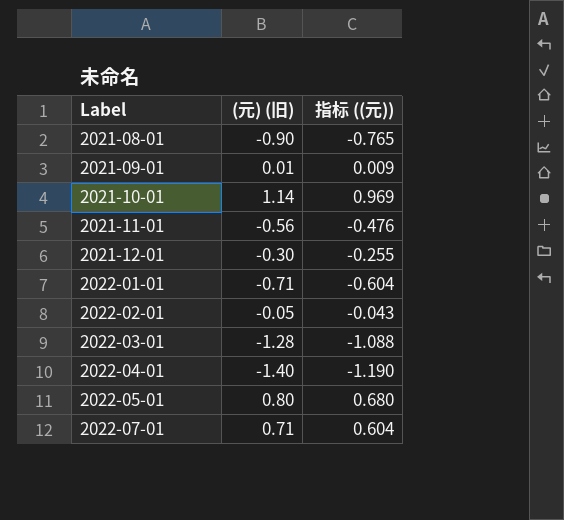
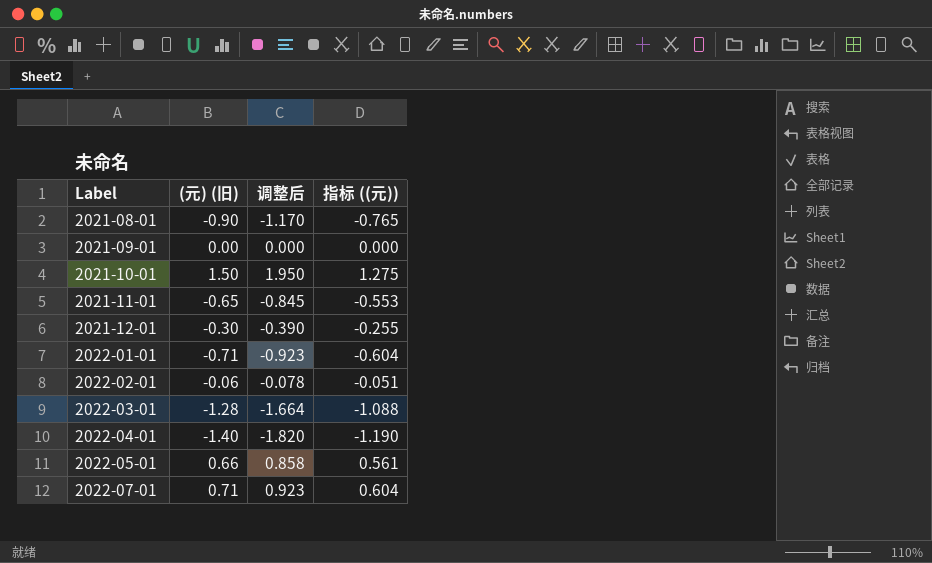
column 调整后 | formula: none -> [(元) (旧)] * 1.3
2021-09-01 | (元) (旧): 0.01 -> 0.00
2021-09-01 | 指标 ((元)): 0.009 -> 0.000
2021-10-01 | (元) (旧): 1.14 -> 1.50
2021-10-01 | 指标 ((元)): 0.969 -> 1.275
2021-11-01 | (元) (旧): -0.56 -> -0.65
2021-11-01 | 指标 ((元)): -0.476 -> -0.553
2022-02-01 | (元) (旧): -0.05 -> -0.06
2022-02-01 | 指标 ((元)): -0.043 -> -0.051
2022-05-01 | (元) (旧): 0.80 -> 0.66
2022-05-01 | 指标 ((元)): 0.680 -> 0.561

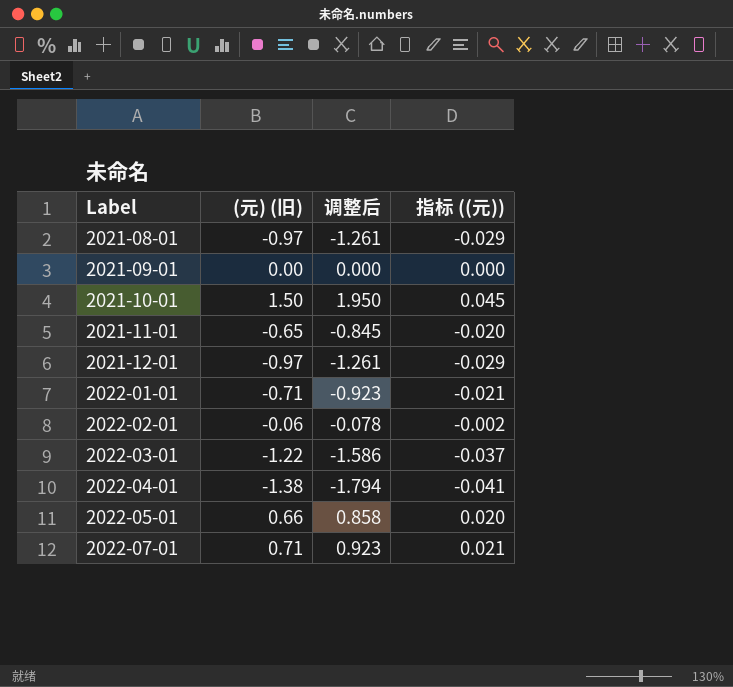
column 指标 ((元)) | formula: [(元) (旧)] * 0.85 -> [(元) (旧)] * 0.03
2021-08-01 | (元) (旧): -0.90 -> -0.97
2021-08-01 | 调整后: -1.170 -> -1.261
2021-12-01 | (元) (旧): -0.30 -> -0.97
2021-12-01 | 调整后: -0.390 -> -1.261
2022-03-01 | (元) (旧): -1.28 -> -1.22
2022-03-01 | 调整后: -1.664 -> -1.586
2022-04-01 | (元) (旧): -1.40 -> -1.38
2022-04-01 | 调整后: -1.820 -> -1.794

